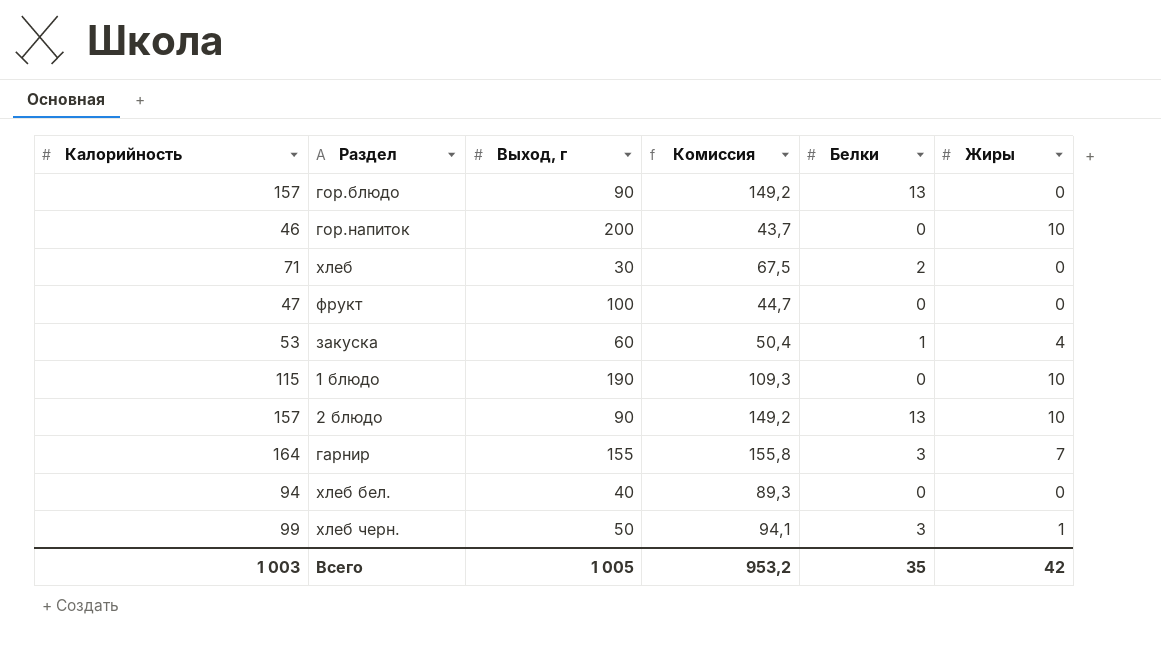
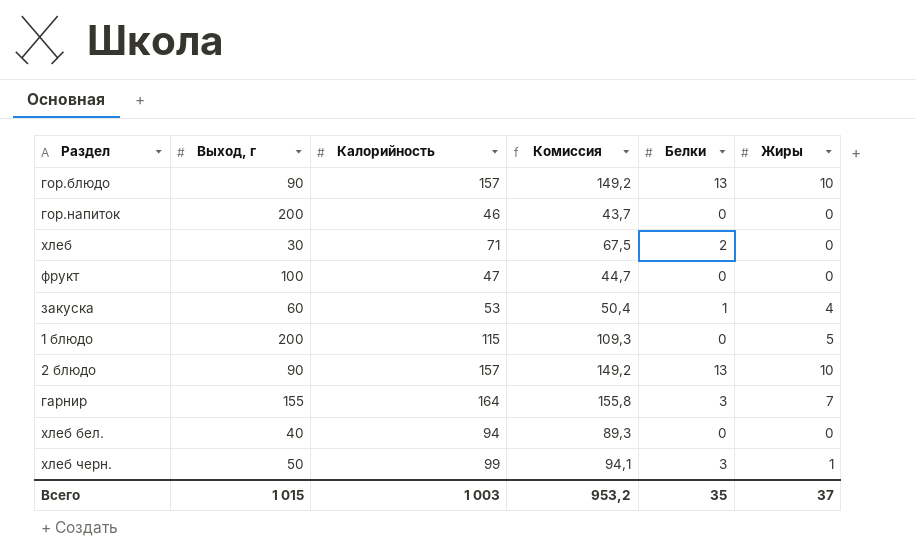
column Калорийность | position: 1 -> 3
гор.блюдо | Жиры: 0 -> 10
гор.напиток | Жиры: 10 -> 0
1 блюдо | Выход, г: 190 -> 200
1 блюдо | Жиры: 10 -> 5
Всего | Выход, г: 1 005 -> 1 015
Всего | Жиры: 42 -> 37

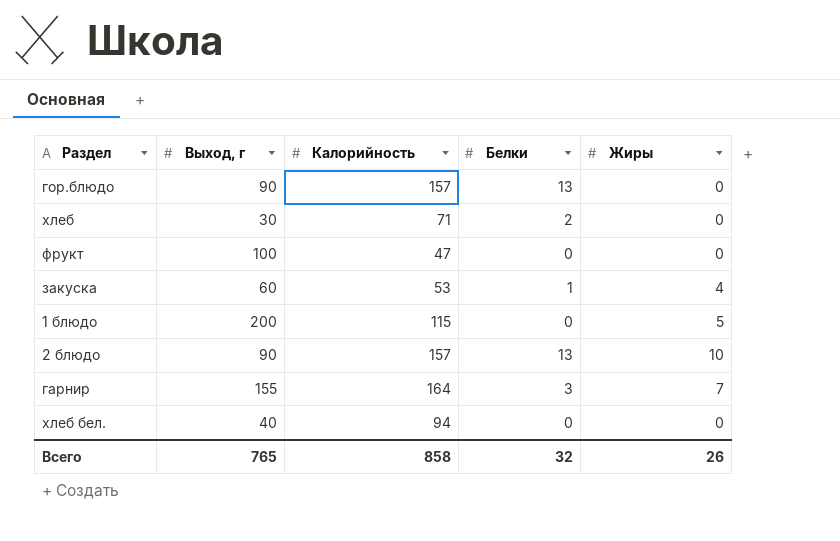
column Комиссия | formula: [Калорийность] * 0,95 -> none
row гор.напиток: 200 | 46 | 43,7 | 0 | 0 -> none
row хлеб черн.: 50 | 99 | 94,1 | 3 | 1 -> none
гор.блюдо | Жиры: 10 -> 0
Всего | Выход, г: 1 015 -> 765
Всего | Калорийность: 1 003 -> 858
Всего | Белки: 35 -> 32
Всего | Жиры: 37 -> 26

